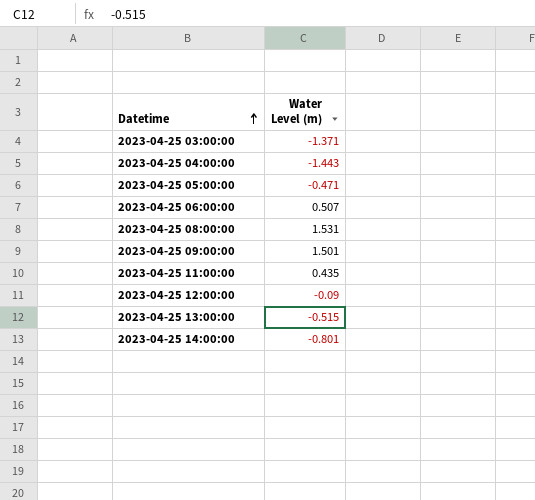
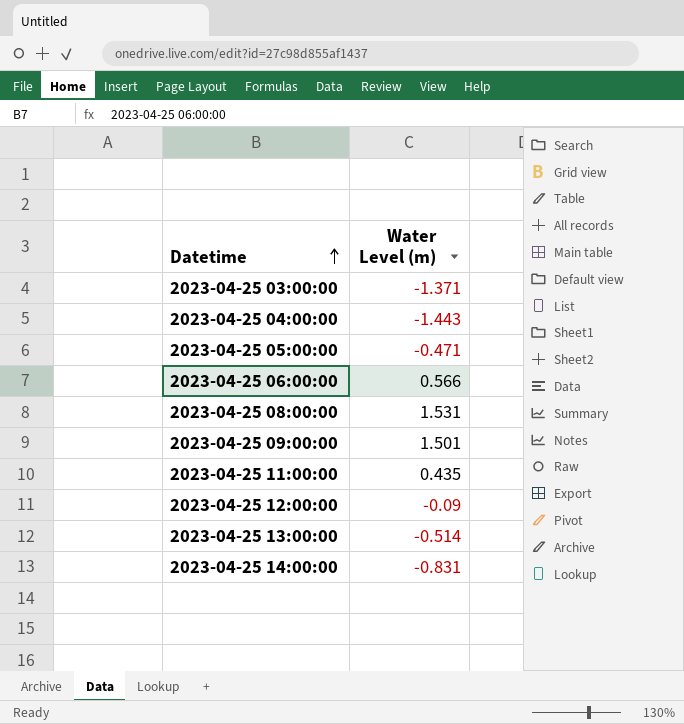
2023-04-25 06:00:00 | Water Level (m): 0.507 -> 0.566
2023-04-25 13:00:00 | Water Level (m): -0.515 -> -0.514
2023-04-25 14:00:00 | Water Level (m): -0.801 -> -0.831

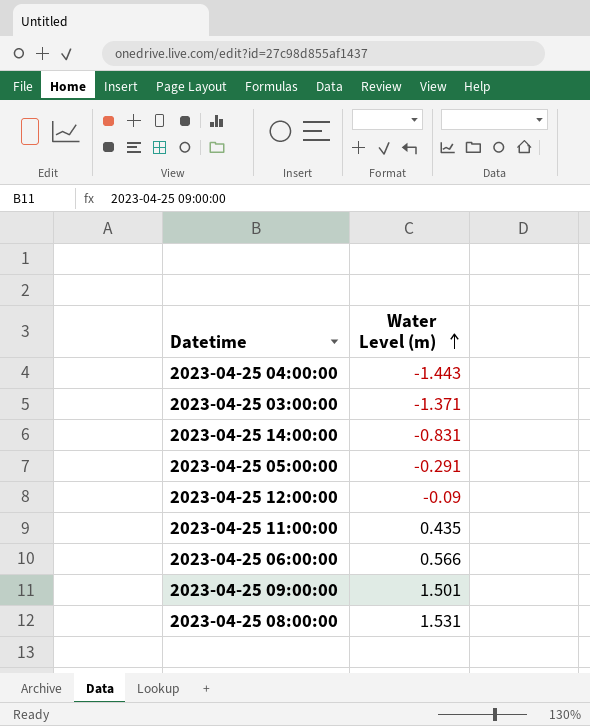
row order: Datetime ascending -> Water Level (m) ascending
row 2023-04-25 13:00:00: -0.514 -> none
2023-04-25 05:00:00 | Water Level (m): -0.471 -> -0.291

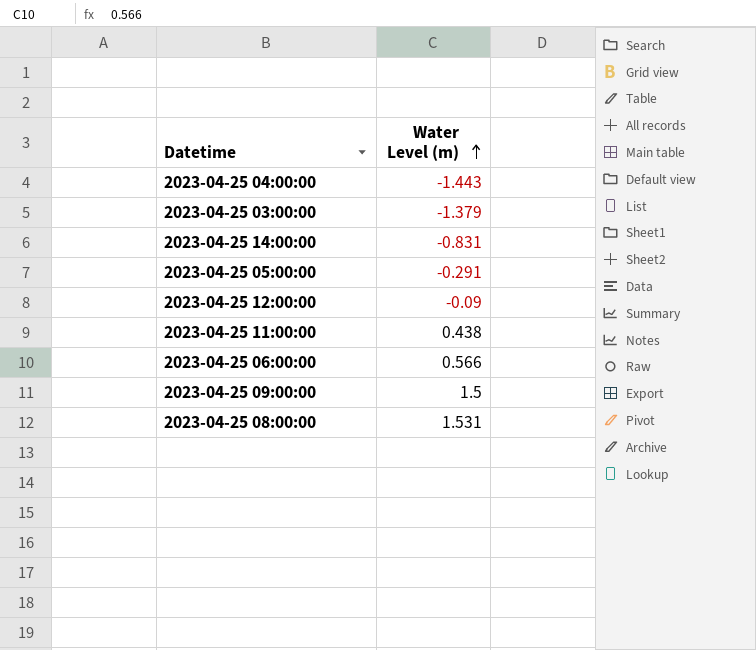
2023-04-25 03:00:00 | Water Level (m): -1.371 -> -1.379
2023-04-25 11:00:00 | Water Level (m): 0.435 -> 0.438
2023-04-25 09:00:00 | Water Level (m): 1.501 -> 1.5

